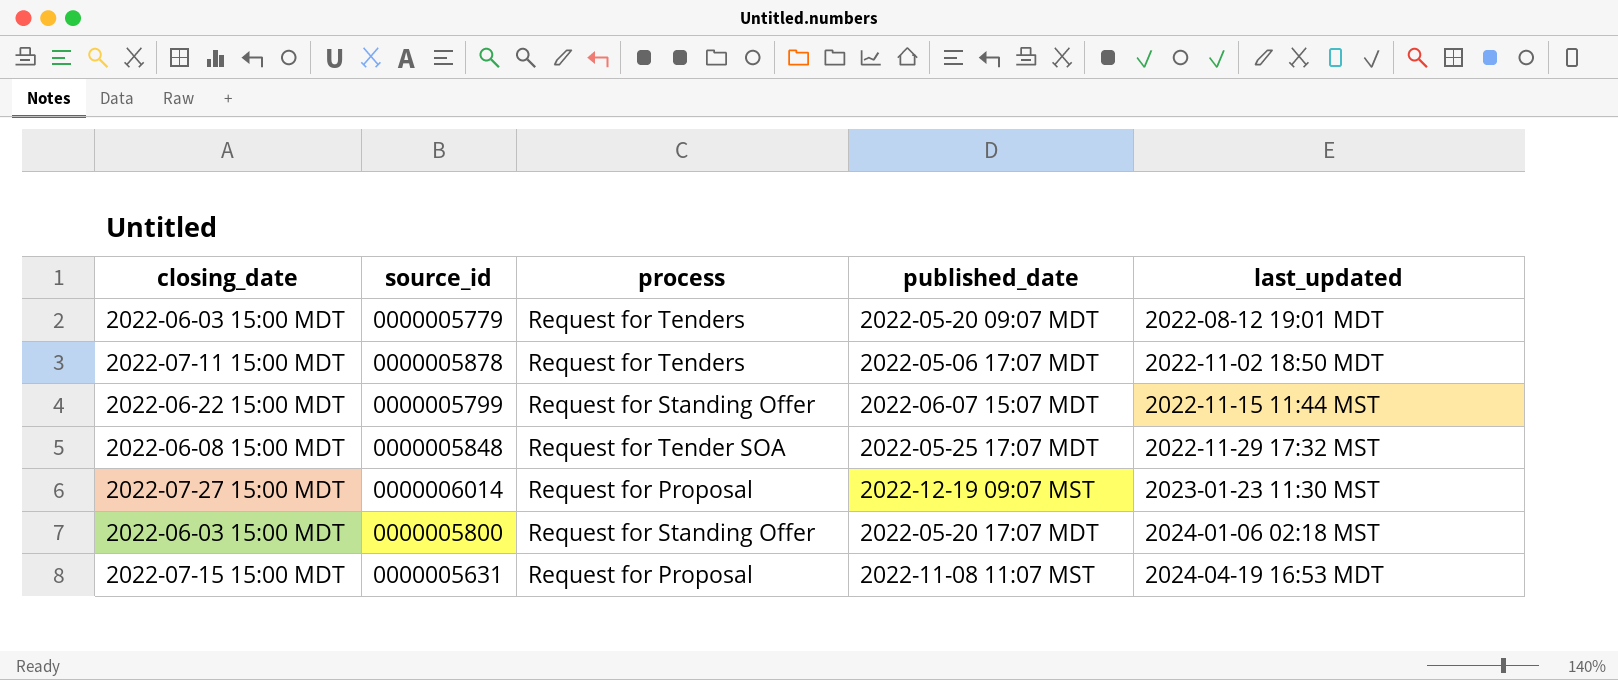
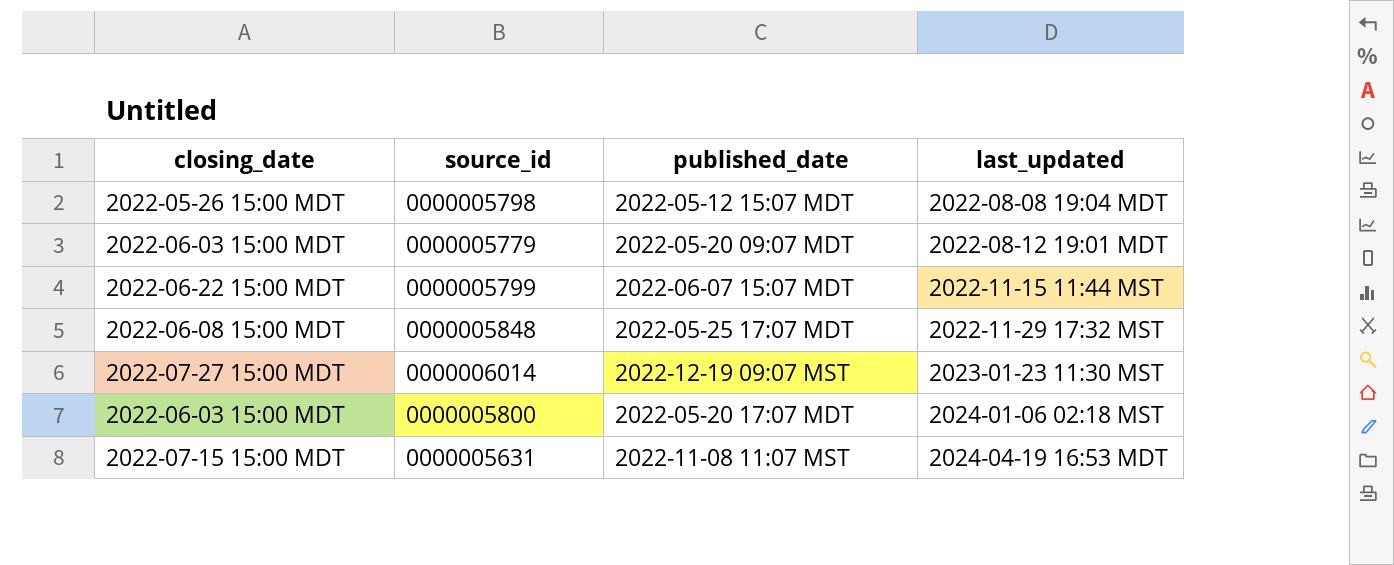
column process | position: 3 -> none
row 0000005878: 2022-07-11 15:00 MDT | Request for Tenders | 2022-05-06 17:07 MDT | 2022-11-02 18:50 MDT -> none
row 0000005798: none -> 2022-05-26 15:00 MDT | 2022-05-12 15:07 MDT | 2022-08-08 19:04 MDT

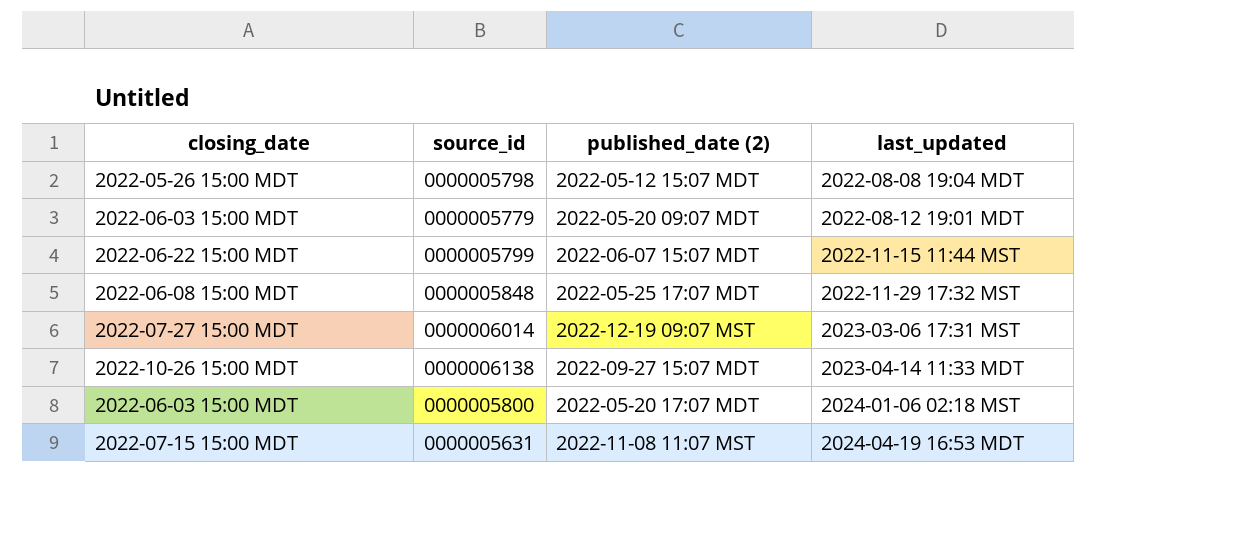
column name: published_date -> published_date (2)
0000006014 | last_updated: 2023-01-23 11:30 MST -> 2023-03-06 17:31 MST
row 0000006138: none -> 2022-10-26 15:00 MDT | 2022-09-27 15:07 MDT | 2023-04-14 11:33 MDT

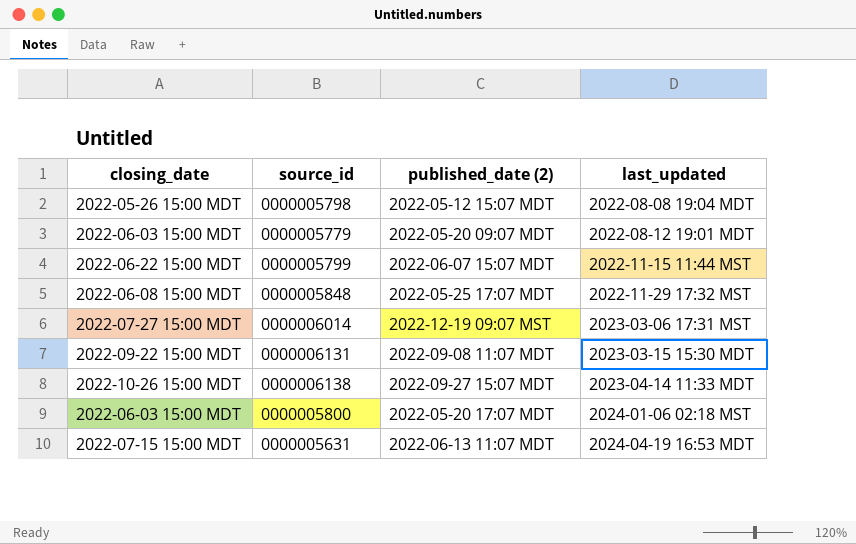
row 0000006131: none -> 2022-09-22 15:00 MDT | 2022-09-08 11:07 MDT | 2023-03-15 15:30 MDT
0000005631 | published_date (2): 2022-11-08 11:07 MST -> 2022-06-13 11:07 MDT

